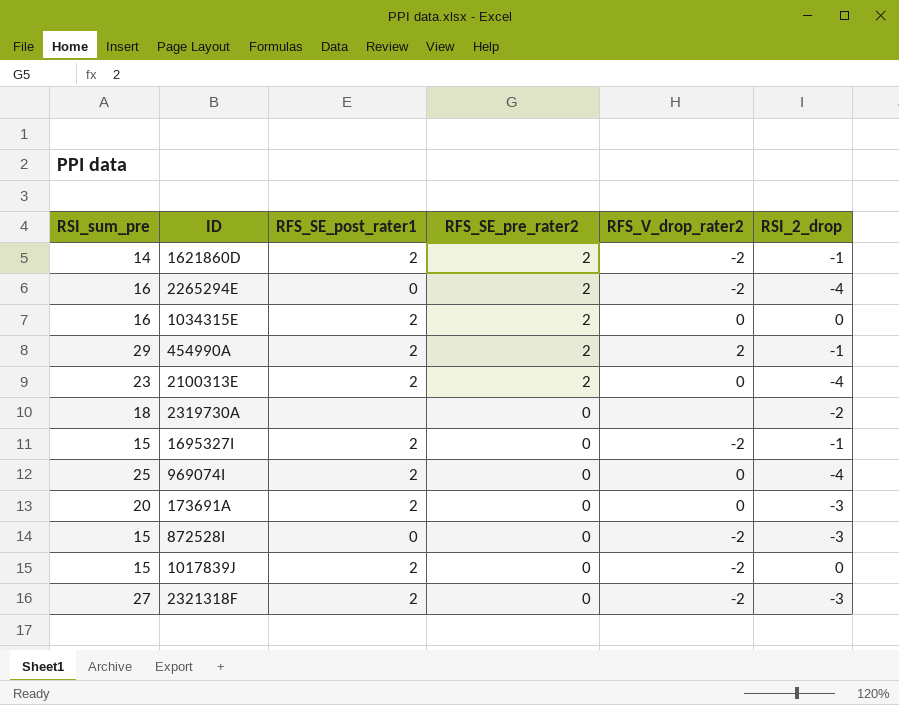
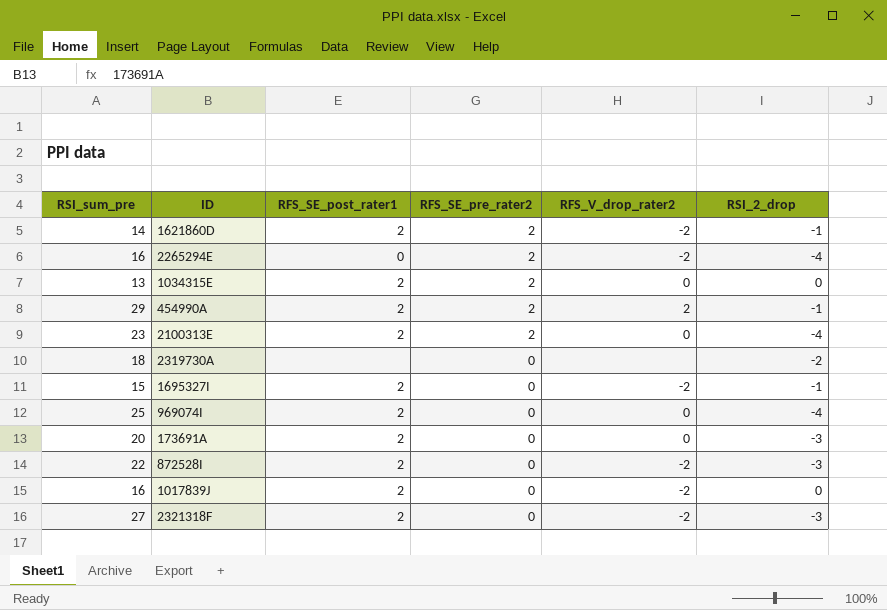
1034315E | RSI_sum_pre: 16 -> 13
872528I | RSI_sum_pre: 15 -> 22
872528I | RFS_SE_post_rater1: 0 -> 2
1017839J | RSI_sum_pre: 15 -> 16

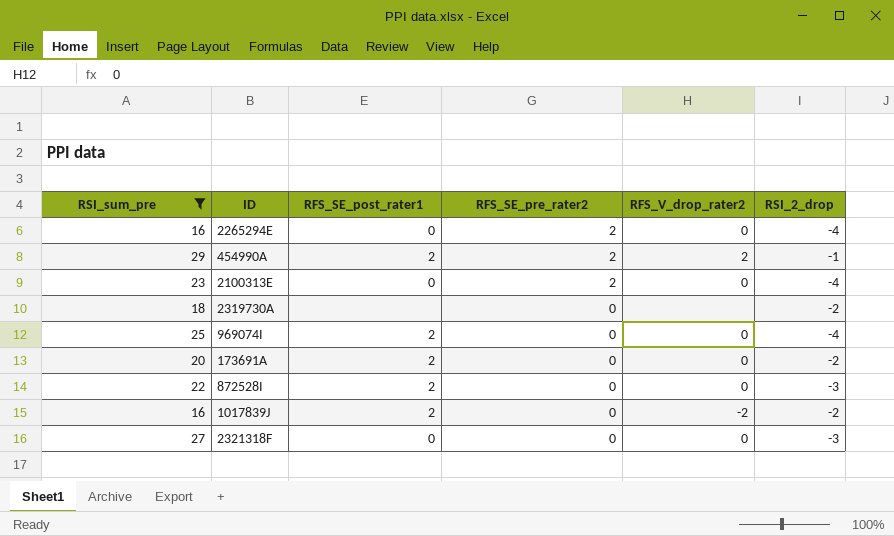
filter: none -> RSI_sum_pre >= 16
2265294E | RFS_V_drop_rater2: -2 -> 0
2100313E | RFS_SE_post_rater1: 2 -> 0
173691A | RSI_2_drop: -3 -> -2
872528I | RFS_V_drop_rater2: -2 -> 0
1017839J | RSI_2_drop: 0 -> -2
2321318F | RFS_SE_post_rater1: 2 -> 0
2321318F | RFS_V_drop_rater2: -2 -> 0

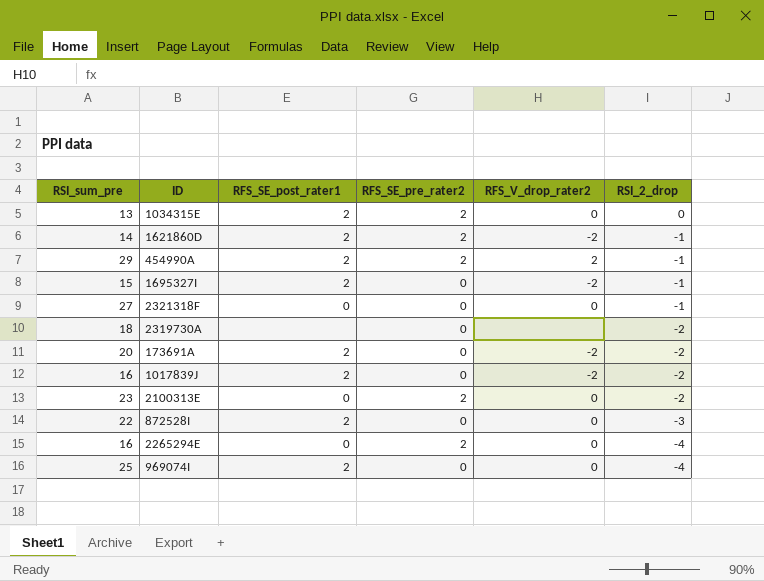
filter: RSI_sum_pre >= 16 -> none
row order: RFS_SE_pre_rater2 descending -> RSI_2_drop descending
2321318F | RSI_2_drop: -3 -> -1
173691A | RFS_V_drop_rater2: 0 -> -2
2100313E | RSI_2_drop: -4 -> -2

